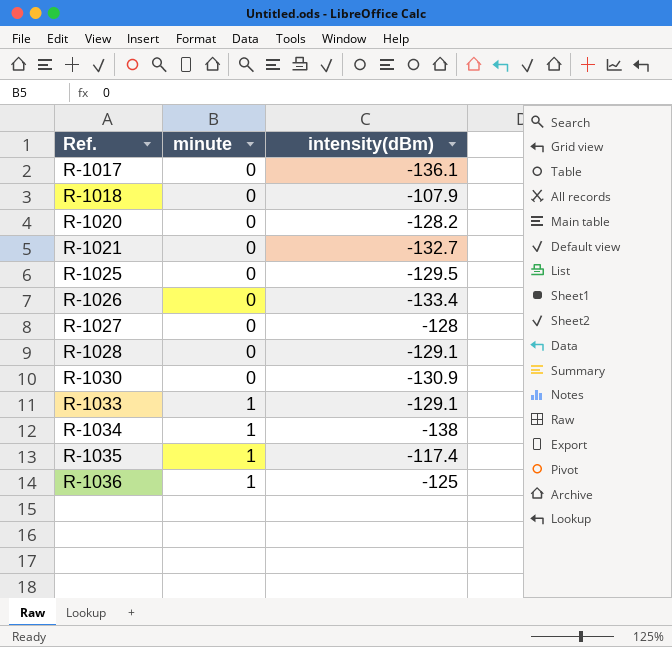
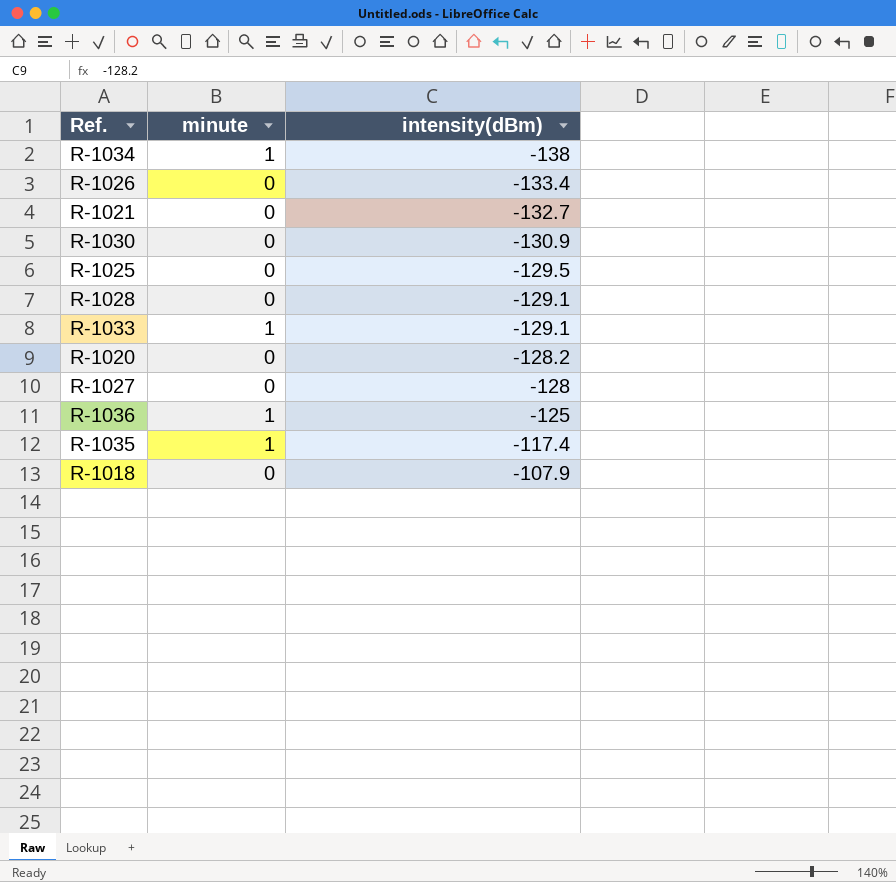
row order: Ref. ascending -> intensity(dBm) ascending
row R-1017: 0 | -136.1 -> none

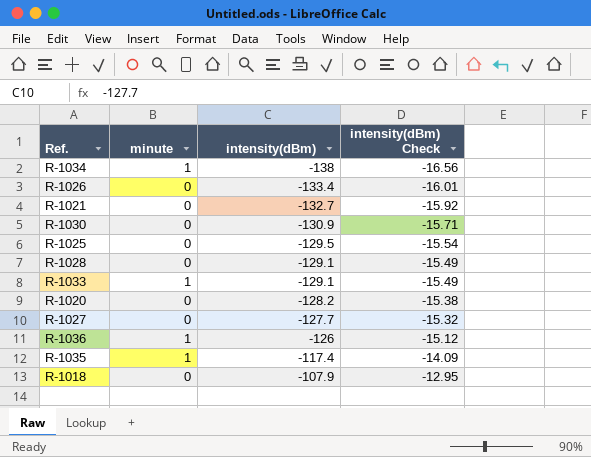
column intensity(dBm) Check | formula: none -> [intensity(dBm)] * 0.12
R-1027 | intensity(dBm): -128 -> -127.7
R-1036 | intensity(dBm): -125 -> -126

